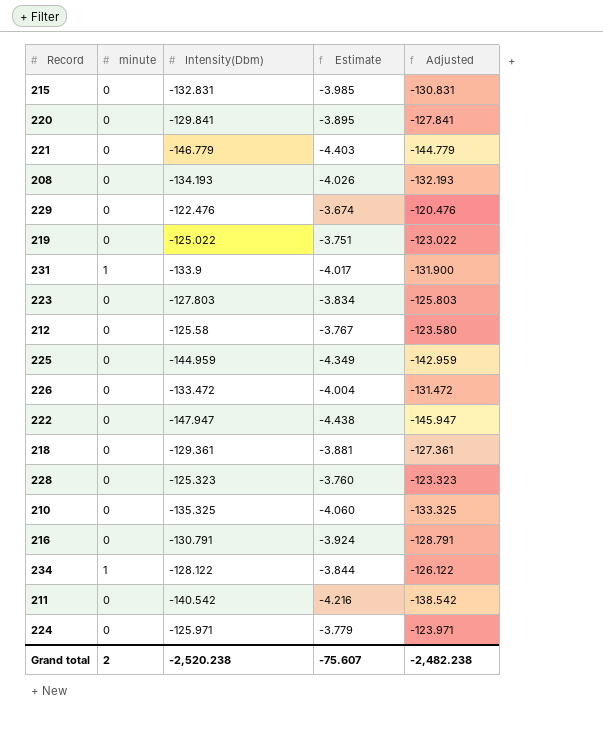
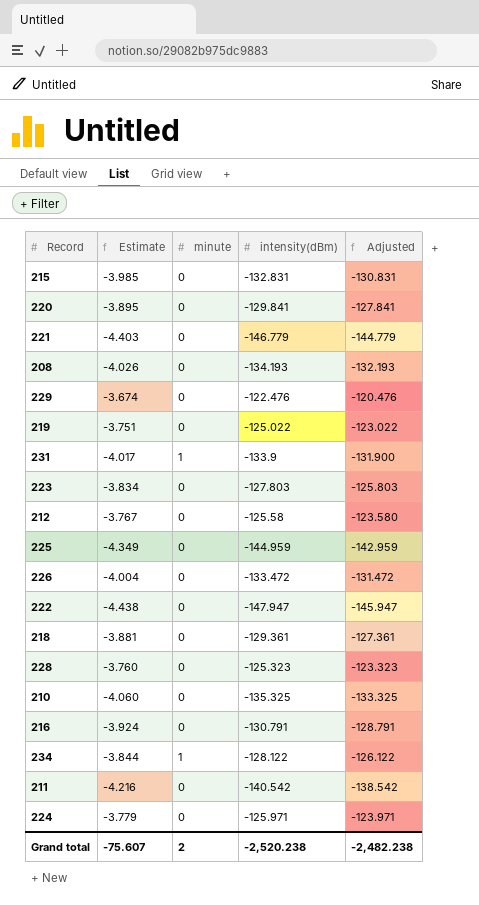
column Estimate | position: 4 -> 2
column name: Intensity(Dbm) -> intensity(dBm)

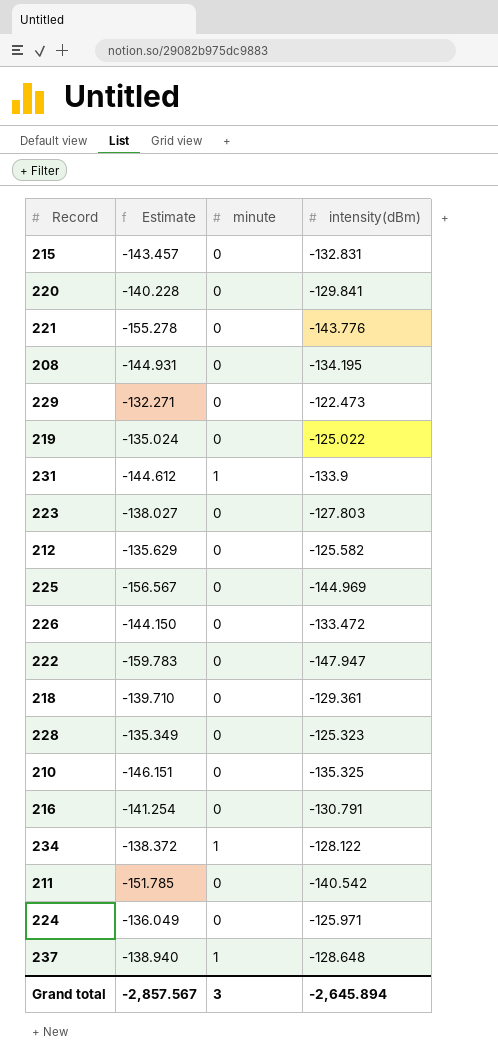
column Adjusted | formula: [intensity(dBm)] + 2 -> none
column Estimate | formula: [intensity(dBm)] * 0.03 -> [intensity(dBm)] * 1.08
221 | intensity(dBm): -146.779 -> -143.776
208 | intensity(dBm): -134.193 -> -134.195
229 | intensity(dBm): -122.476 -> -122.473
212 | intensity(dBm): -125.58 -> -125.582
225 | intensity(dBm): -144.959 -> -144.969
row 237: none -> -138.940 | 1 | -128.648
Grand total | Estimate: -75.607 -> -2,857.567
Grand total | minute: 2 -> 3
Grand total | intensity(dBm): -2,520.238 -> -2,645.894

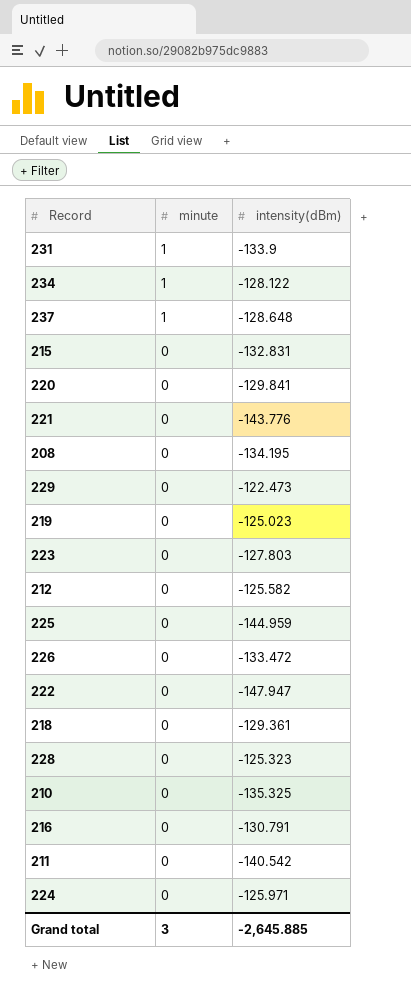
row order: none -> minute descending
column Estimate | formula: [intensity(dBm)] * 1.08 -> none
219 | intensity(dBm): -125.022 -> -125.023
225 | intensity(dBm): -144.969 -> -144.959
Grand total | intensity(dBm): -2,645.894 -> -2,645.885

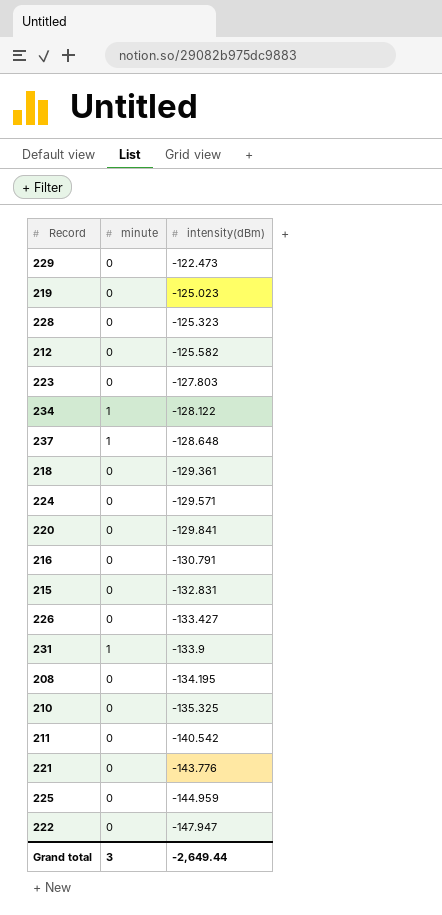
row order: minute descending -> intensity(dBm) descending
224 | intensity(dBm): -125.971 -> -129.571
226 | intensity(dBm): -133.472 -> -133.427
Grand total | intensity(dBm): -2,645.885 -> -2,649.44

